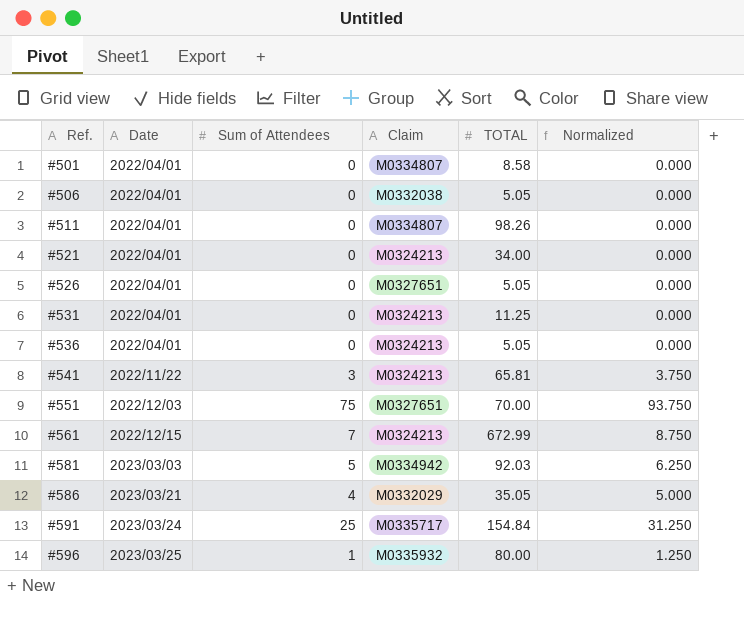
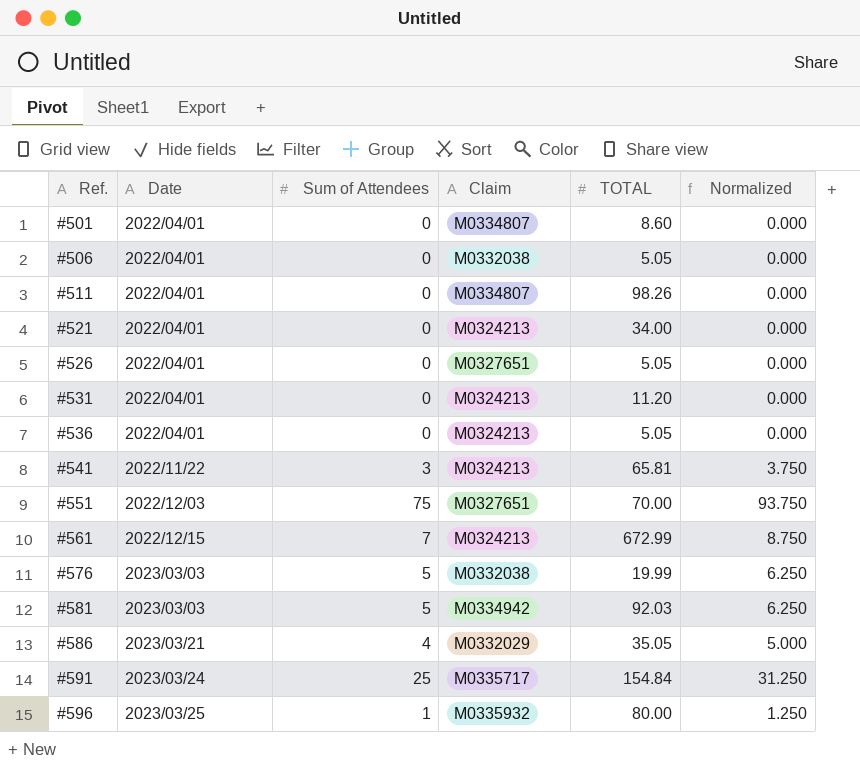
#501 | TOTAL: 8.58 -> 8.60
#531 | TOTAL: 11.25 -> 11.20
row #576: none -> 2023/03/03 | 5 | M0332038 | 19.99 | 6.250

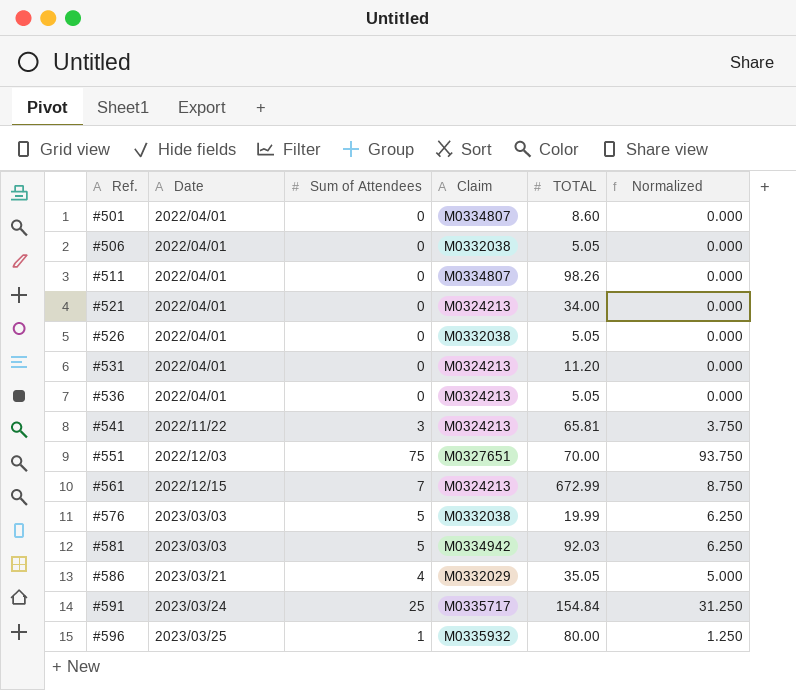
#526 | Claim: M0327651 -> M0332038

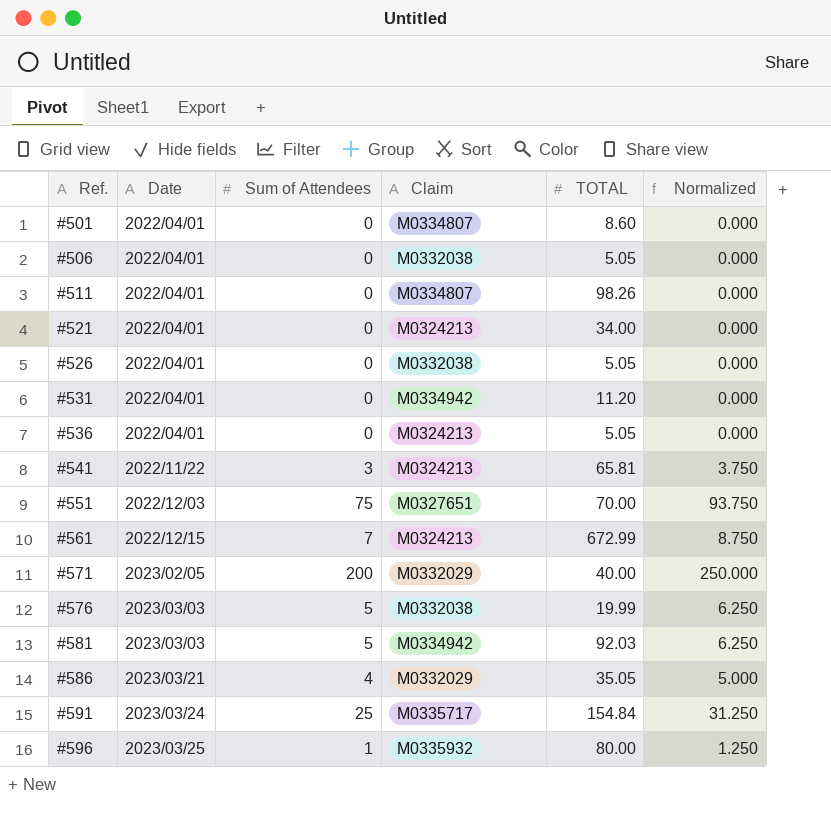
#531 | Claim: M0324213 -> M0334942
row #571: none -> 2023/02/05 | 200 | M0332029 | 40.00 | 250.000

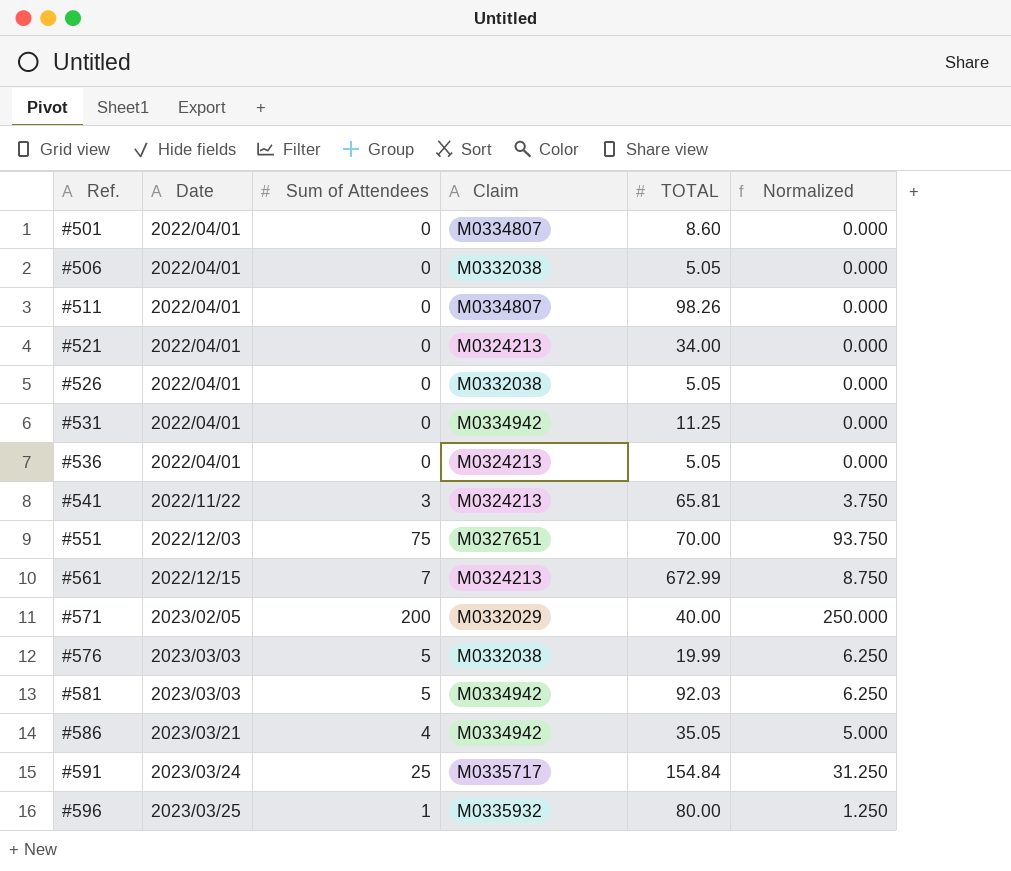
#531 | TOTAL: 11.20 -> 11.25
#586 | Claim: M0332029 -> M0334942

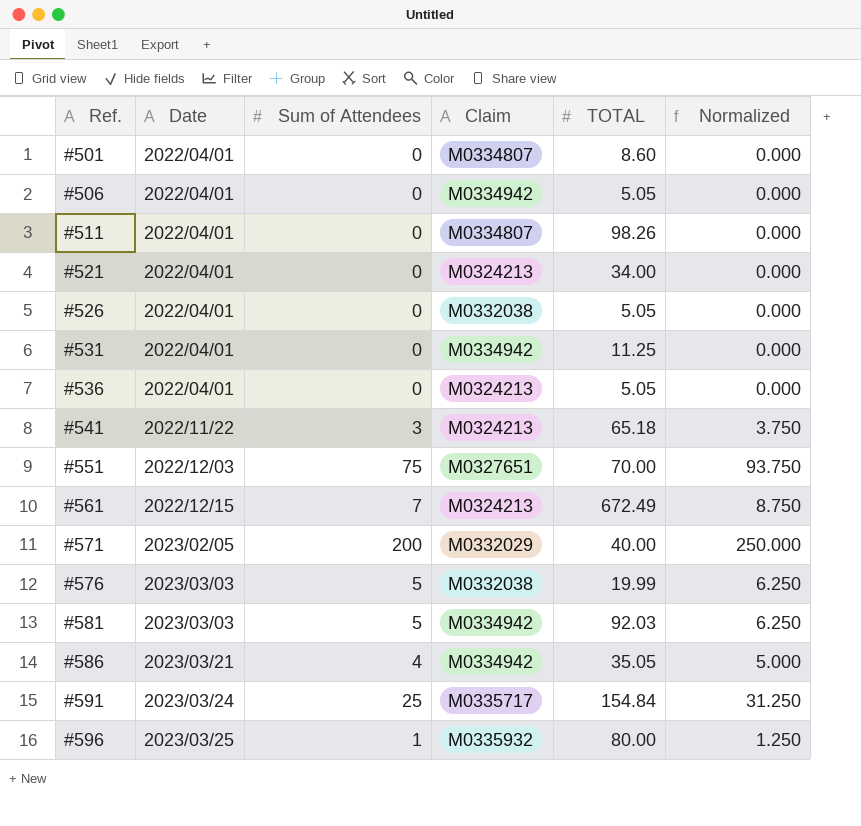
#506 | Claim: M0332038 -> M0334942
#541 | TOTAL: 65.81 -> 65.18
#561 | TOTAL: 672.99 -> 672.49

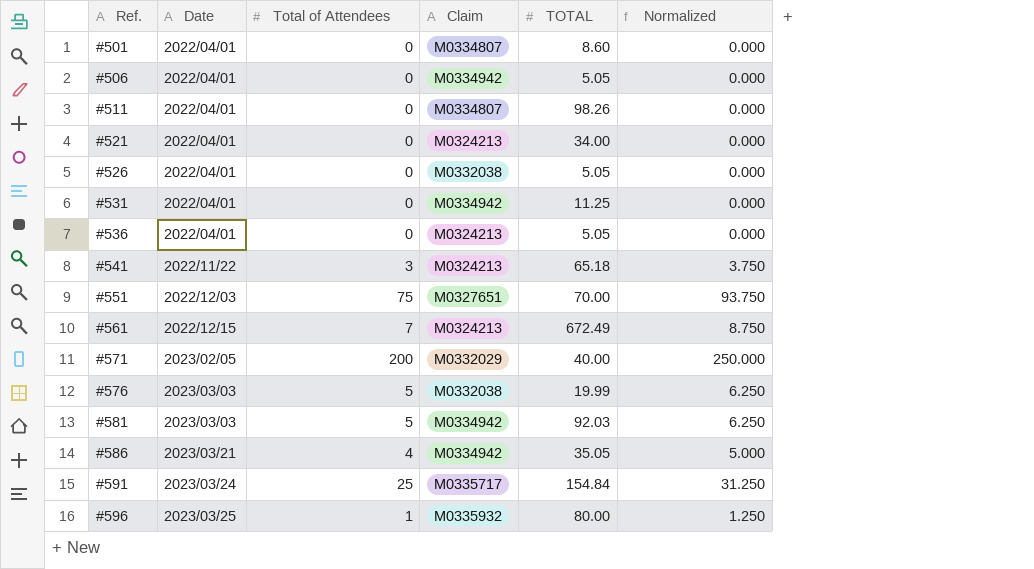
column name: Sum of Attendees -> Total of Attendees

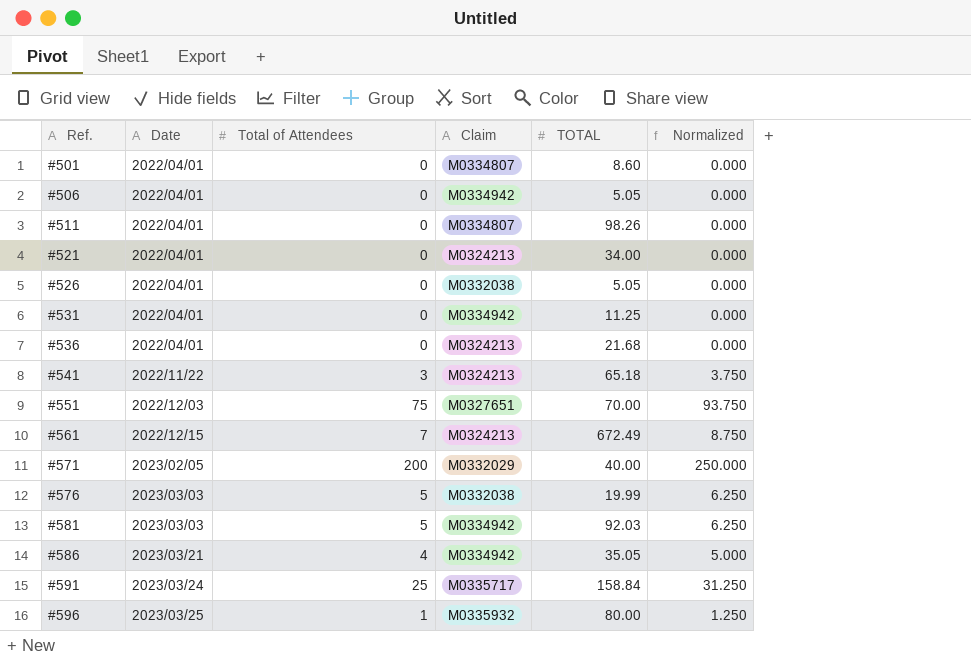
#536 | TOTAL: 5.05 -> 21.68
#591 | TOTAL: 154.84 -> 158.84

